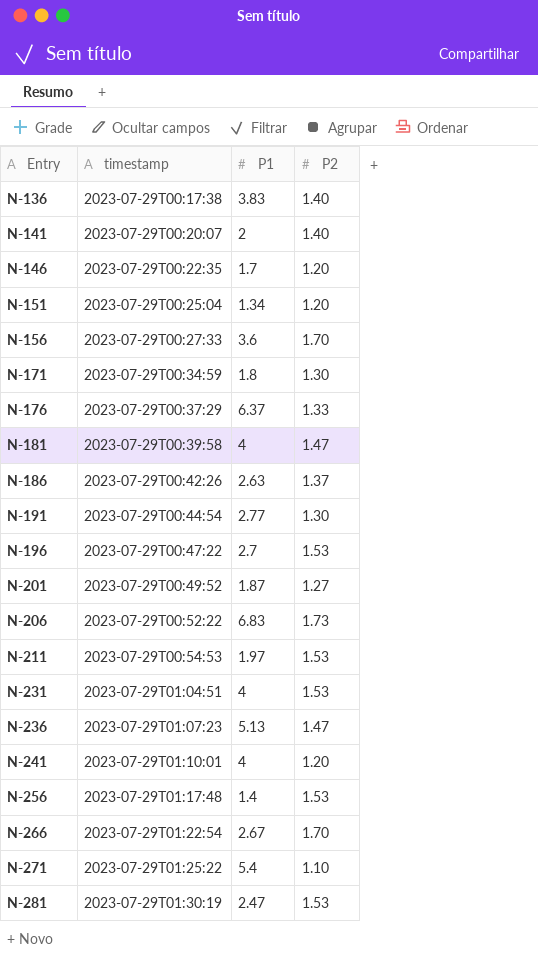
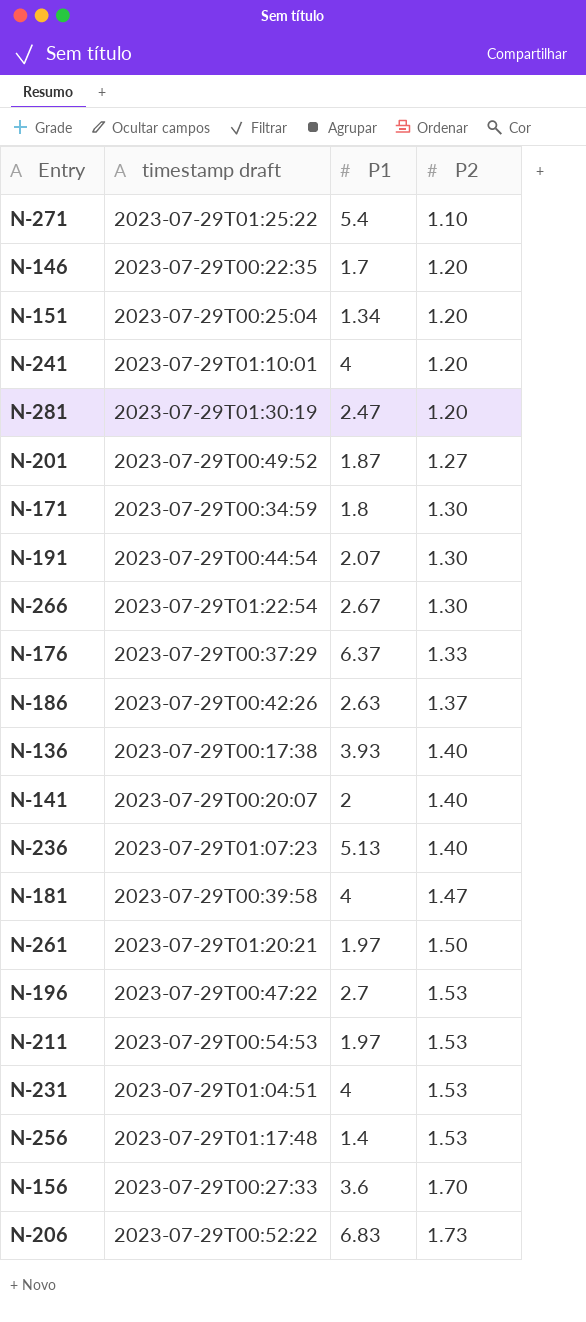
row order: Entry ascending -> P2 ascending
column name: timestamp -> timestamp draft
N-281 | P2: 1.53 -> 1.20
N-191 | P1: 2.77 -> 2.07
N-266 | P2: 1.70 -> 1.30
N-136 | P1: 3.83 -> 3.93
N-236 | P2: 1.47 -> 1.40
row N-261: none -> 2023-07-29T01:20:21 | 1.97 | 1.50

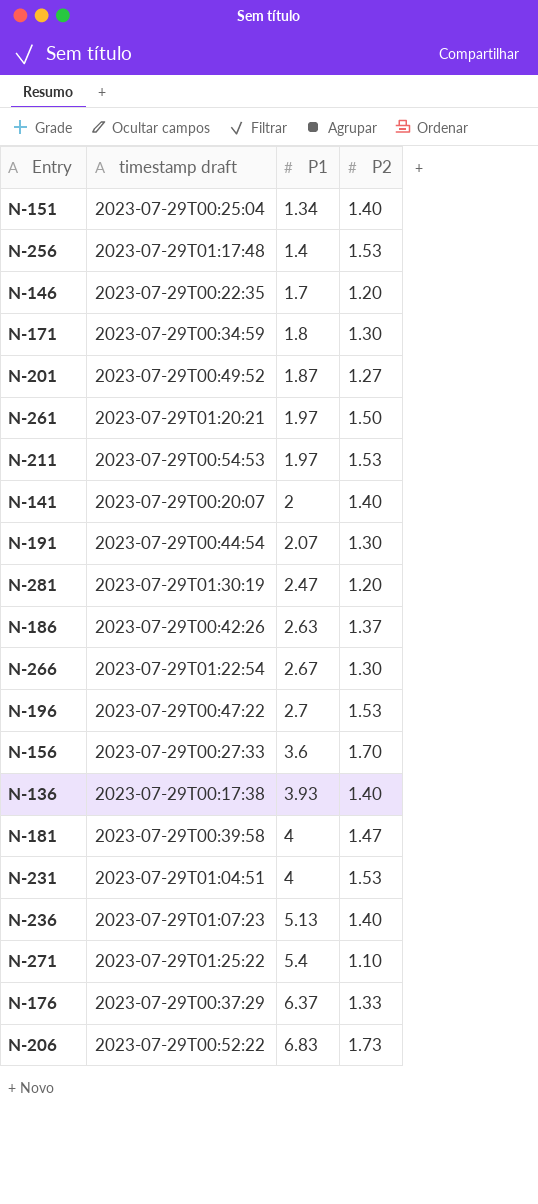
row order: P2 ascending -> P1 ascending
row N-241: 2023-07-29T01:10:01 | 4 | 1.20 -> none
N-151 | P2: 1.20 -> 1.40

